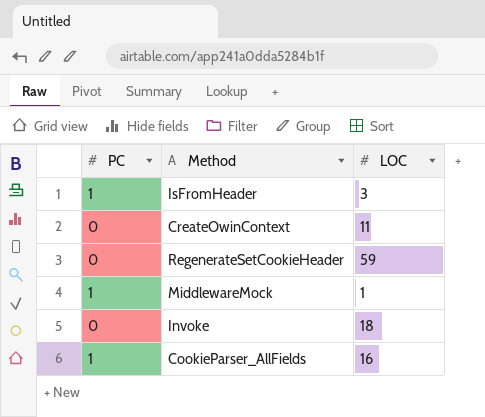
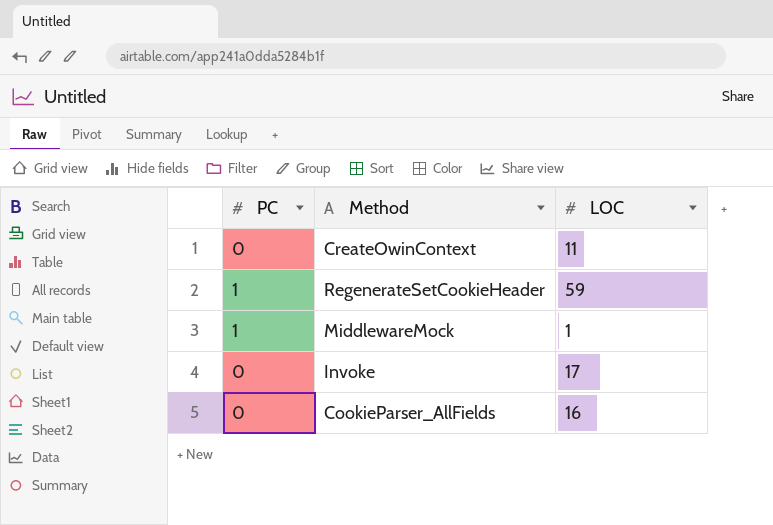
row IsFromHeader: 1 | 3 -> none
RegenerateSetCookieHeader | PC: 0 -> 1
Invoke | LOC: 18 -> 17
CookieParser_AllFields | PC: 1 -> 0

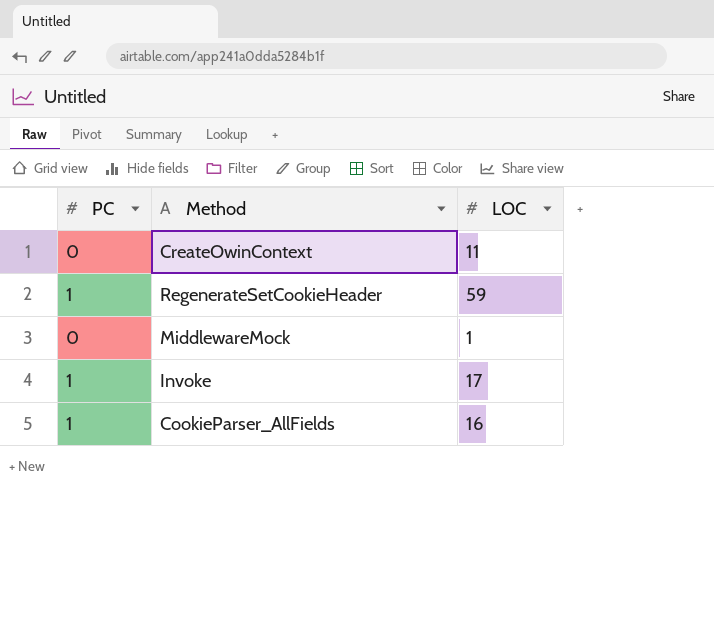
MiddlewareMock | PC: 1 -> 0
Invoke | PC: 0 -> 1
CookieParser_AllFields | PC: 0 -> 1

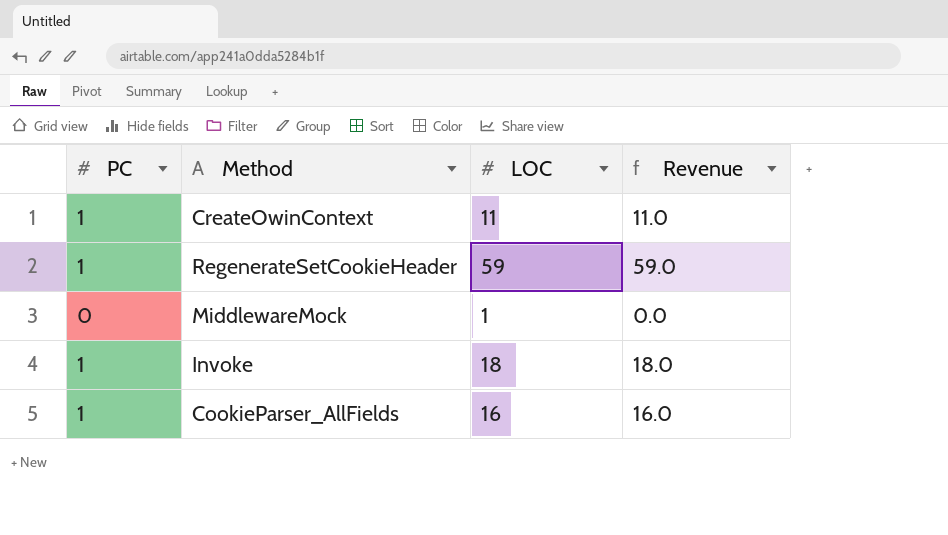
column Revenue | formula: none -> [PC] * [LOC]
CreateOwinContext | PC: 0 -> 1
Invoke | LOC: 17 -> 18

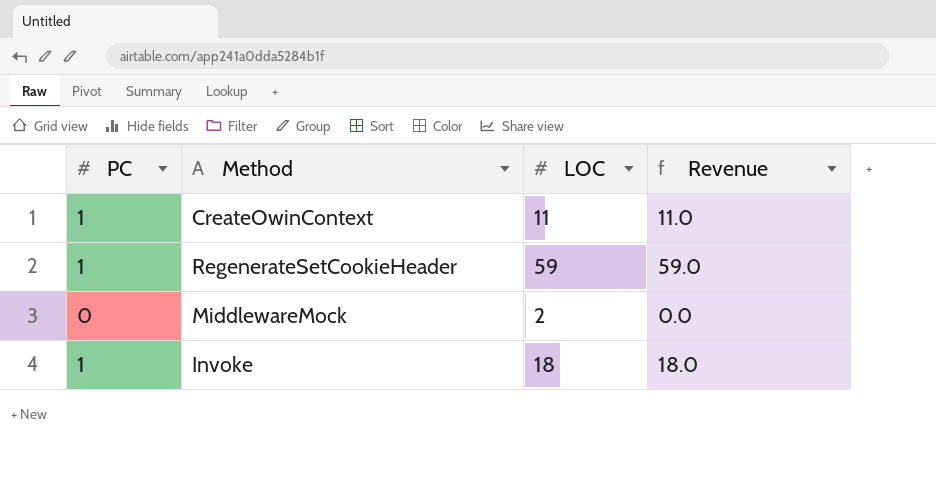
row CookieParser_AllFields: 1 | 16 | 16.0 -> none
MiddlewareMock | LOC: 1 -> 2

